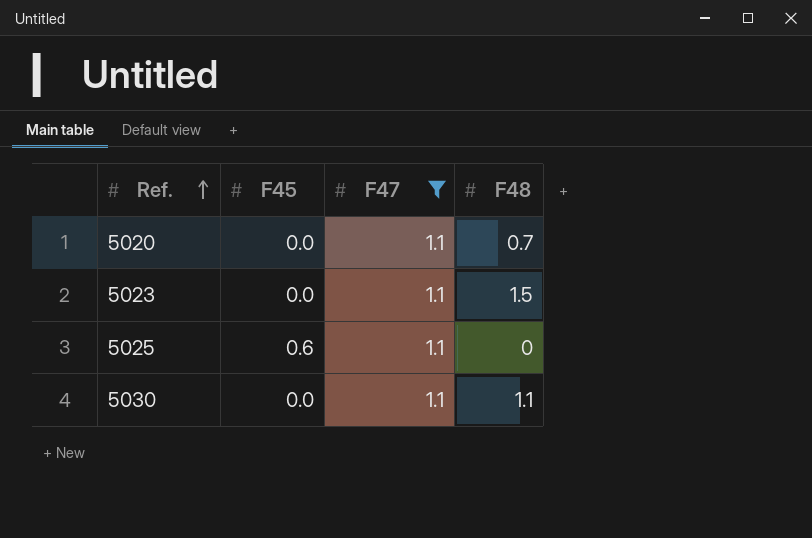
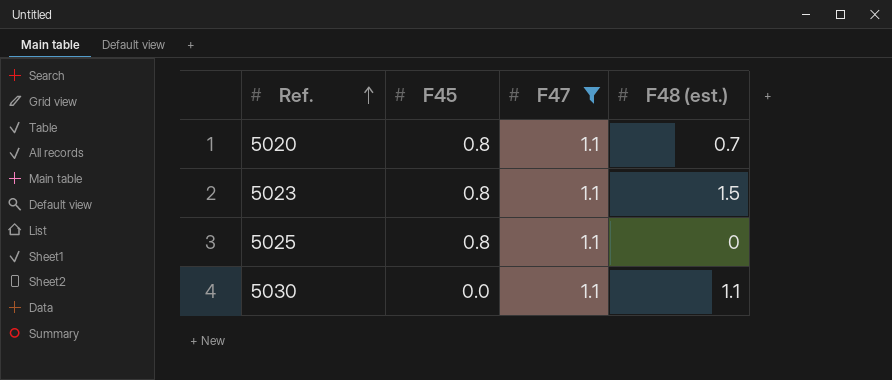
column name: F48 -> F48 (est.)
5020 | F45: 0.0 -> 0.8
5023 | F45: 0.0 -> 0.8
5025 | F45: 0.6 -> 0.8

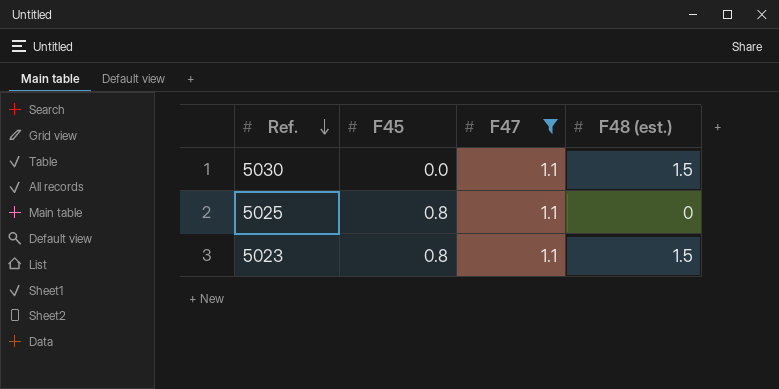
row order: Ref. ascending -> Ref. descending
row 5020: 0.8 | 1.1 | 0.7 -> none
5030 | F48 (est.): 1.1 -> 1.5

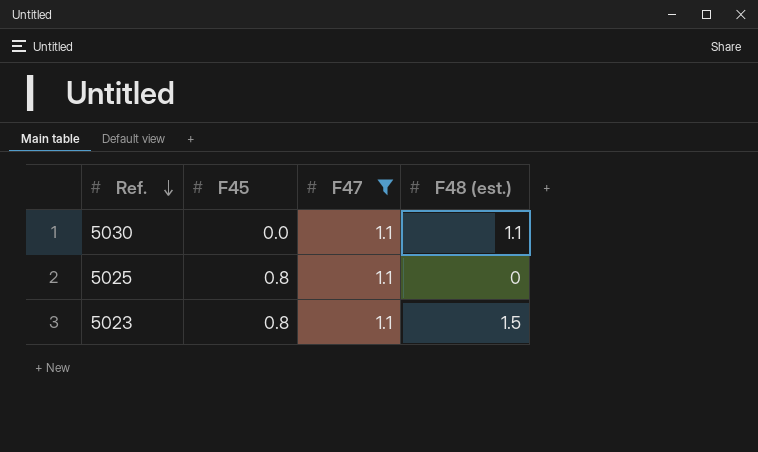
5030 | F48 (est.): 1.5 -> 1.1

